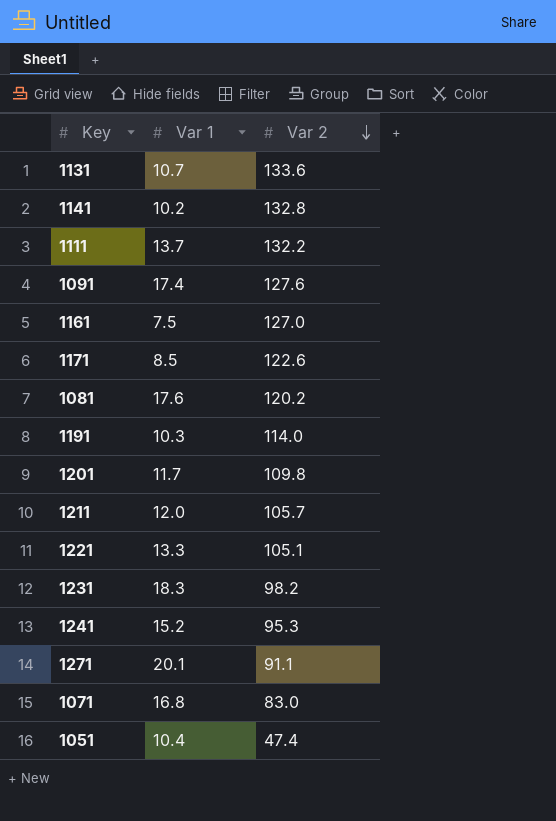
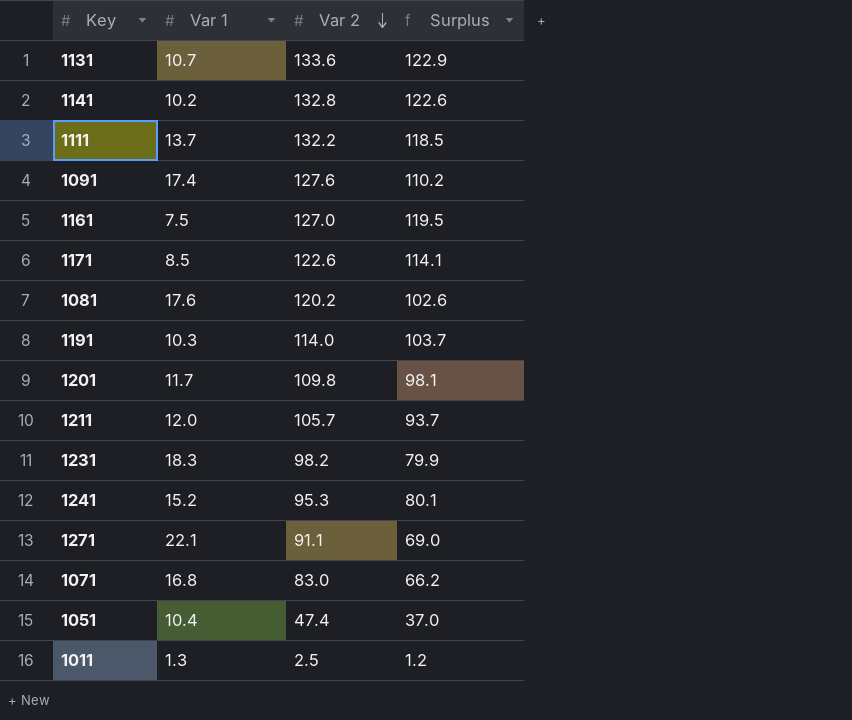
column Surplus | formula: none -> [Var 2] - [Var 1]
row 1221: 13.3 | 105.1 -> none
1271 | Var 1: 20.1 -> 22.1
row 1011: none -> 1.3 | 2.5 | 1.2

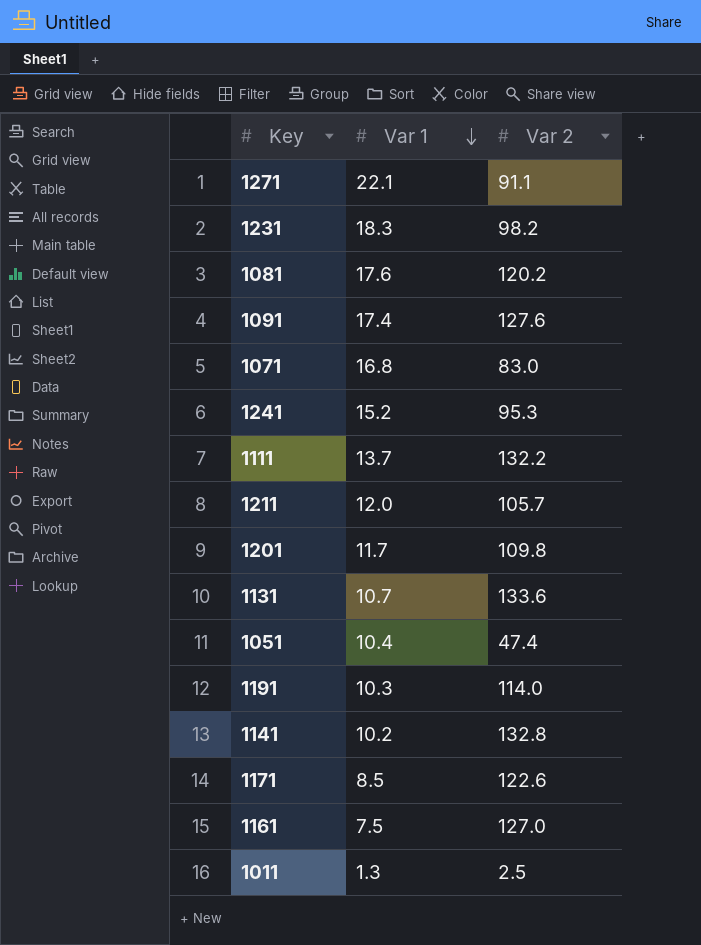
row order: Var 2 descending -> Var 1 descending
column Surplus | formula: [Var 2] - [Var 1] -> none

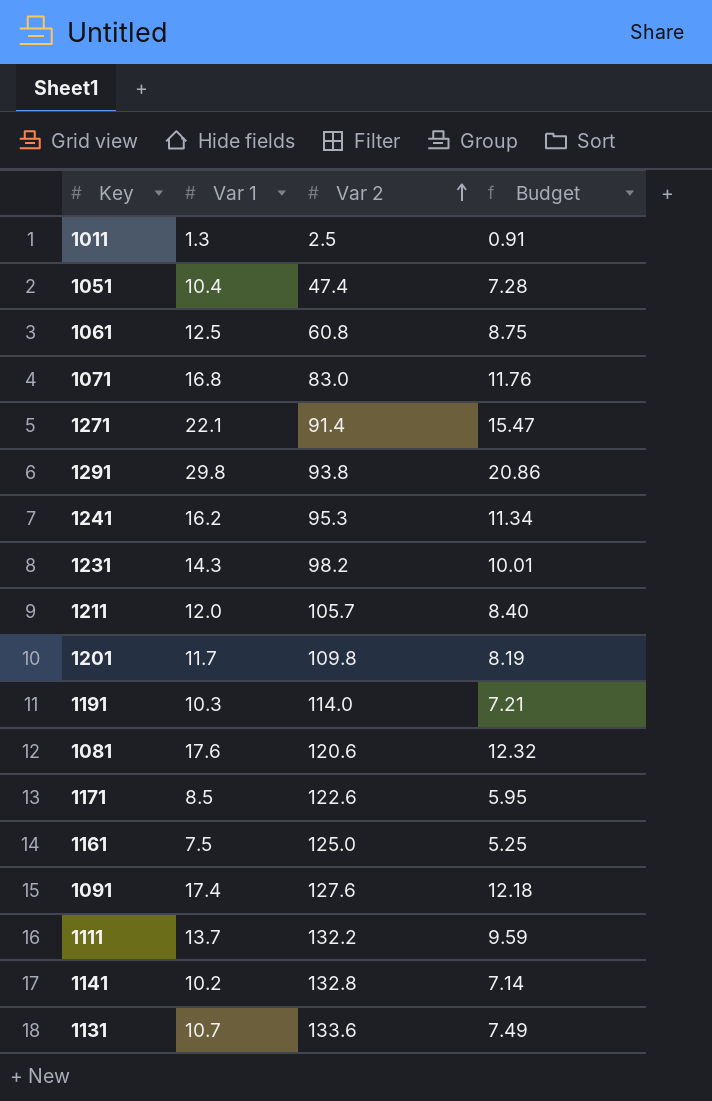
row order: Var 1 descending -> Var 2 ascending
column Budget | formula: none -> [Var 1] * 0.7
row 1061: none -> 12.5 | 60.8 | 8.75
1271 | Var 2: 91.1 -> 91.4
row 1291: none -> 29.8 | 93.8 | 20.86
1241 | Var 1: 15.2 -> 16.2
1231 | Var 1: 18.3 -> 14.3
1081 | Var 2: 120.2 -> 120.6
1161 | Var 2: 127.0 -> 125.0

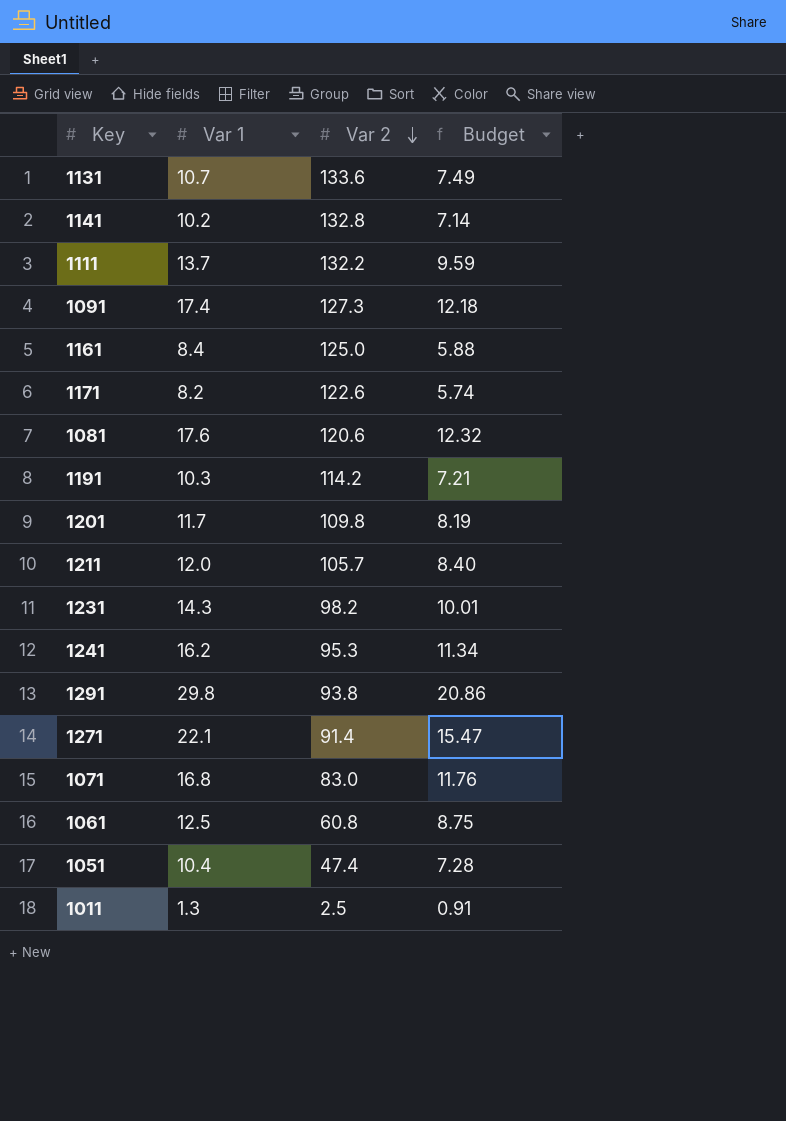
row order: Var 2 ascending -> Var 2 descending
1091 | Var 2: 127.6 -> 127.3
1161 | Var 1: 7.5 -> 8.4
1161 | Budget: 5.25 -> 5.88
1171 | Var 1: 8.5 -> 8.2
1171 | Budget: 5.95 -> 5.74
1191 | Var 2: 114.0 -> 114.2

